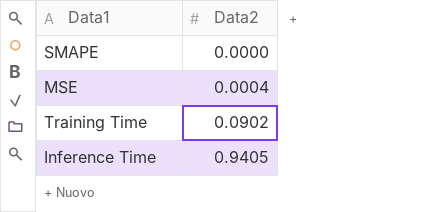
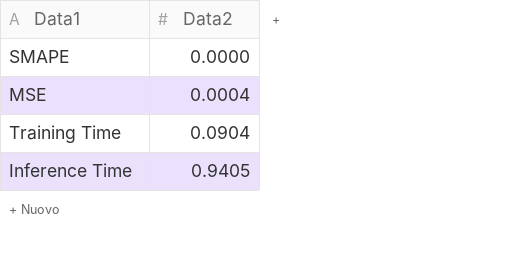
Training Time | Data2: 0.0902 -> 0.0904

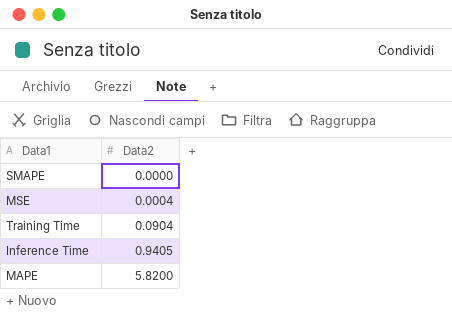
row MAPE: none -> 5.8200

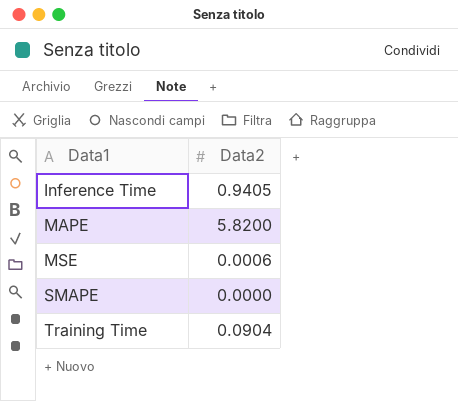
row order: Data2 ascending -> Data1 ascending
MSE | Data2: 0.0004 -> 0.0006

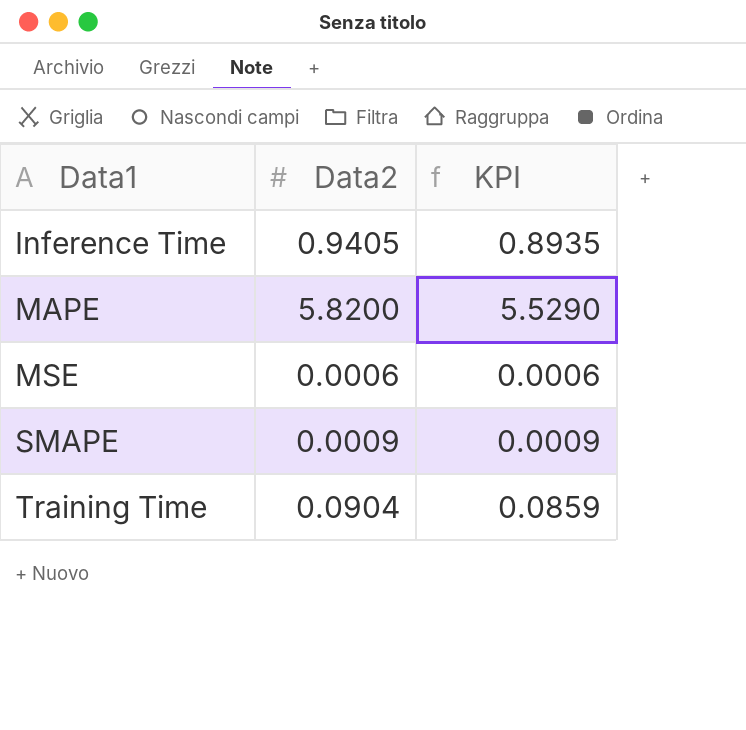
column KPI | formula: none -> [Data2] * 0.95
SMAPE | Data2: 0.0000 -> 0.0009

